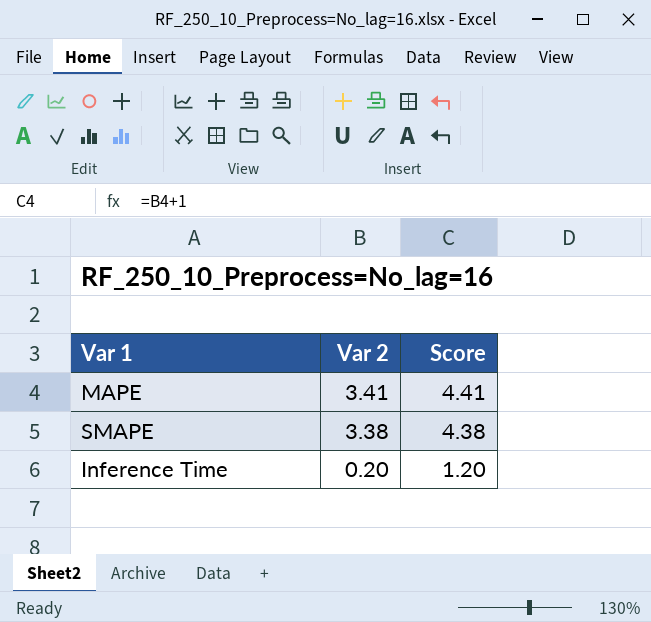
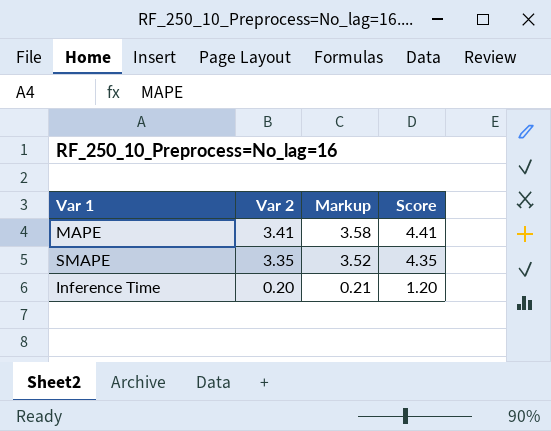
column Markup | formula: none -> [Var 2] * 1.05
SMAPE | Var 2: 3.38 -> 3.35
SMAPE | Score: 4.38 -> 4.35

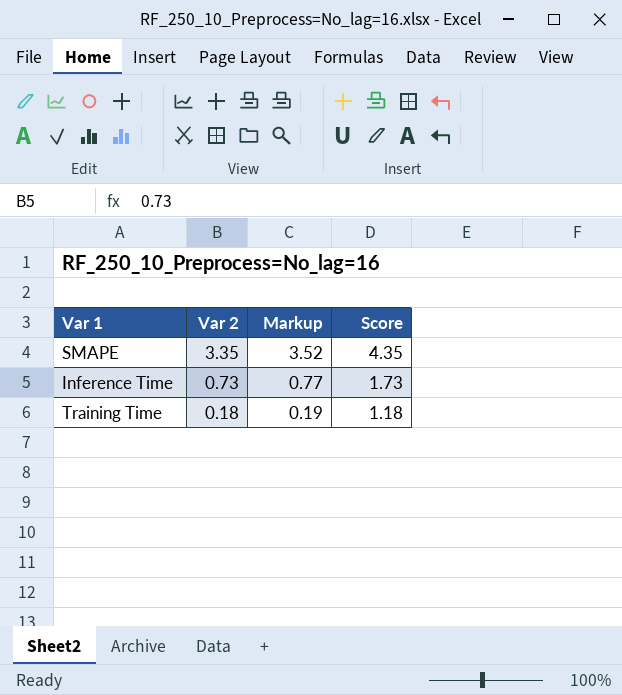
row MAPE: 3.41 | 3.58 | 4.41 -> none
Inference Time | Var 2: 0.20 -> 0.73
Inference Time | Markup: 0.21 -> 0.77
Inference Time | Score: 1.20 -> 1.73
row Training Time: none -> 0.18 | 0.19 | 1.18

